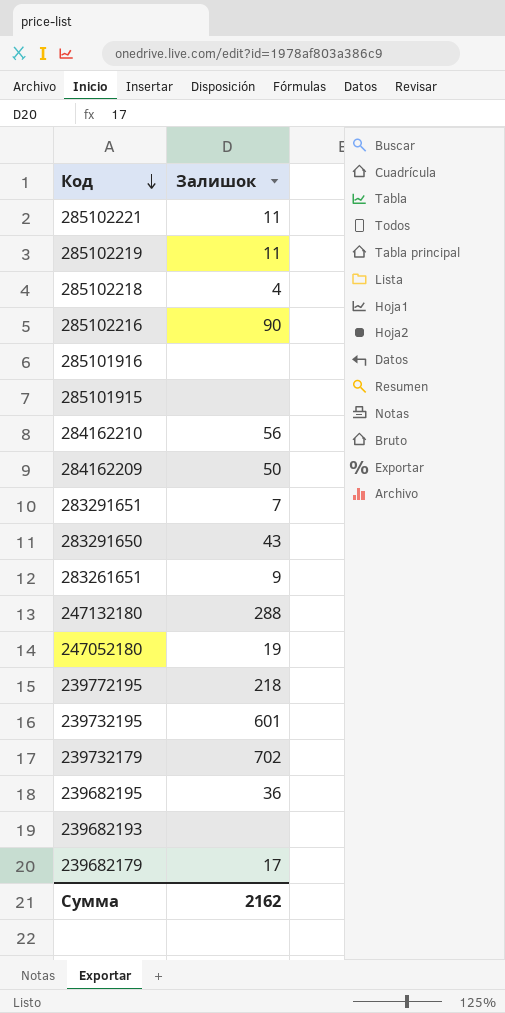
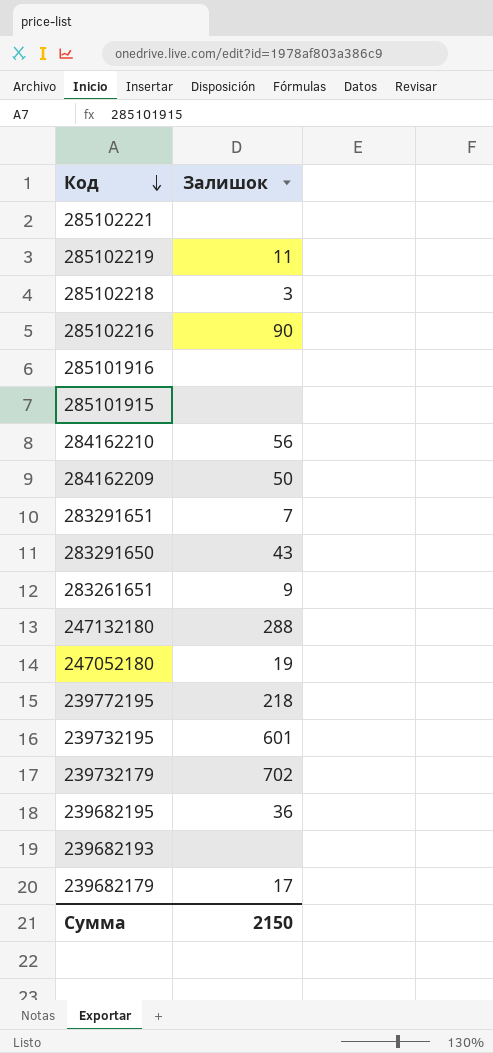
285102221 | Залишок: 11 -> none
285102218 | Залишок: 4 -> 3
Сумма | Залишок: 2162 -> 2150

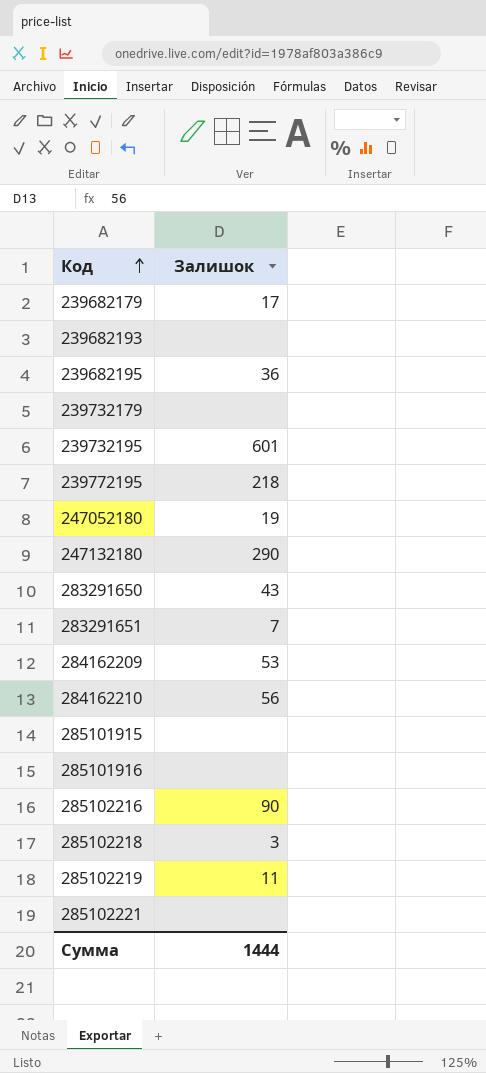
row order: Код descending -> Код ascending
row 283261651: 9 -> none
239732179 | Залишок: 702 -> none
247132180 | Залишок: 288 -> 290
284162209 | Залишок: 50 -> 53
Сумма | Залишок: 2150 -> 1444

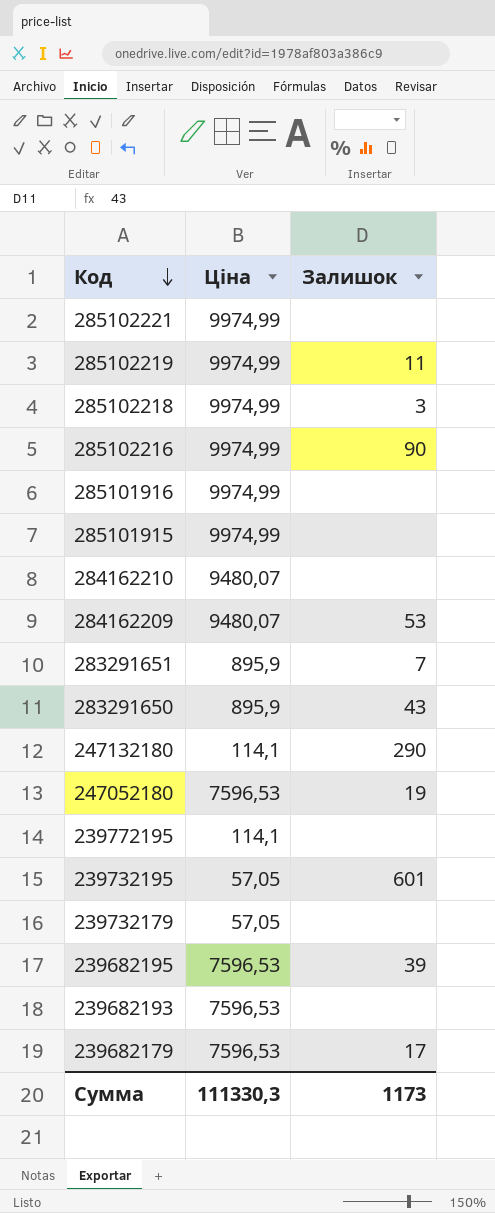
row order: Код ascending -> Код descending
column Ціна | position: none -> 2
284162210 | Залишок: 56 -> none
239772195 | Залишок: 218 -> none
239682195 | Залишок: 36 -> 39
Сумма | Залишок: 1444 -> 1173

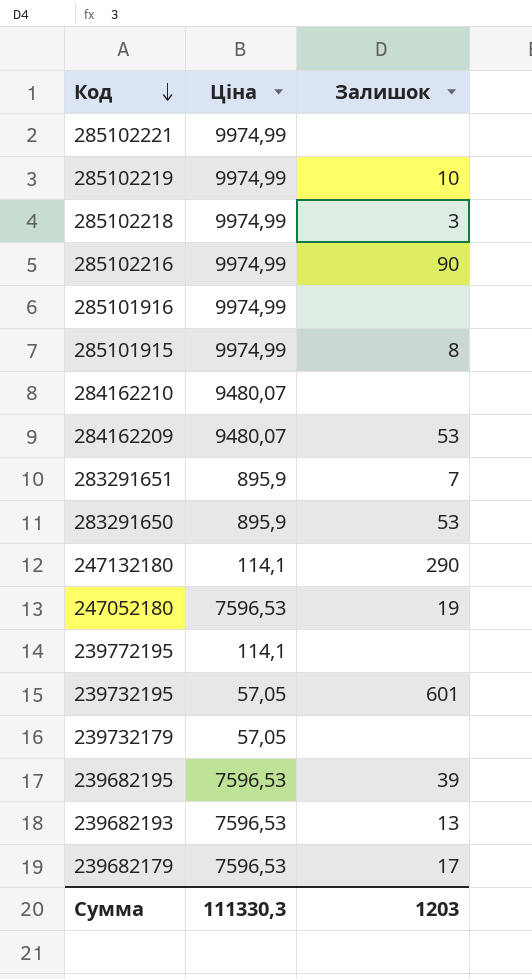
285102219 | Залишок: 11 -> 10
285101915 | Залишок: none -> 8
283291650 | Залишок: 43 -> 53
239682193 | Залишок: none -> 13
Сумма | Залишок: 1173 -> 1203

